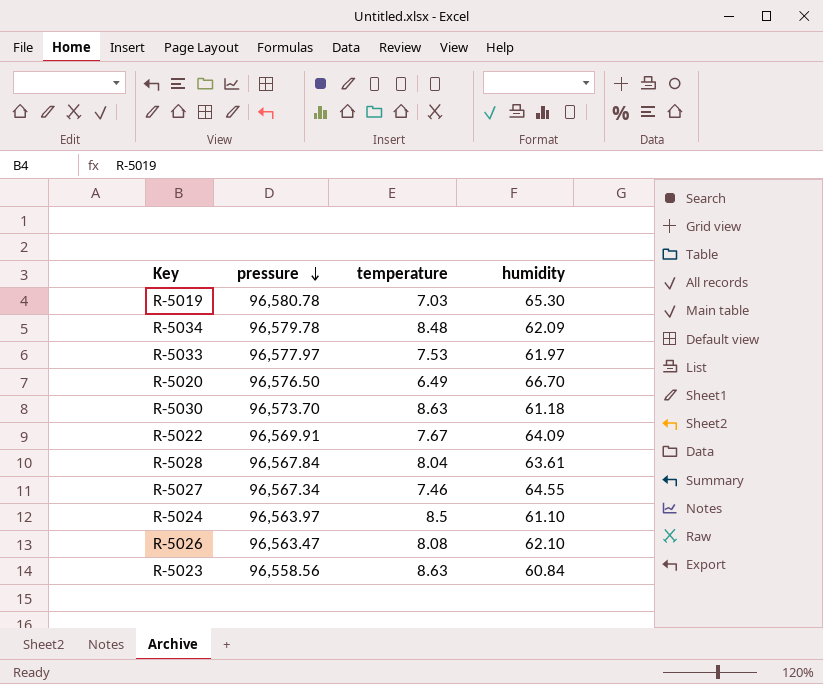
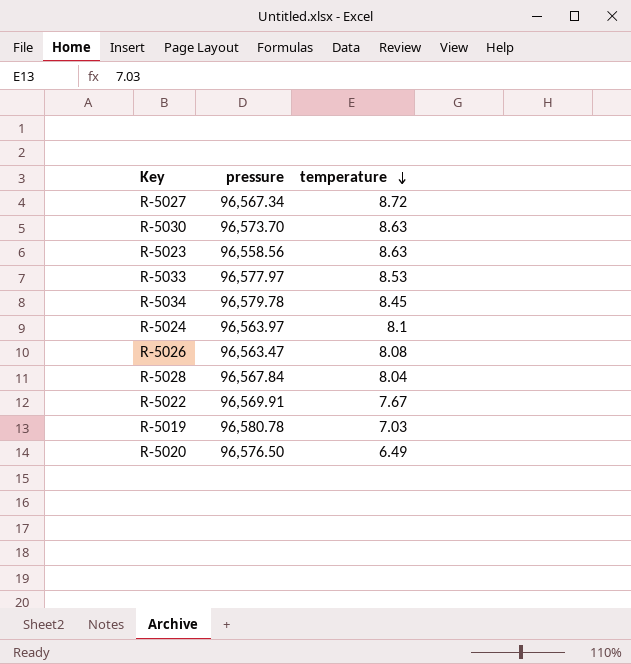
row order: pressure descending -> temperature descending
column humidity | position: 4 -> none
R-5027 | temperature: 7.46 -> 8.72
R-5033 | temperature: 7.53 -> 8.53
R-5034 | temperature: 8.48 -> 8.45
R-5024 | temperature: 8.5 -> 8.1

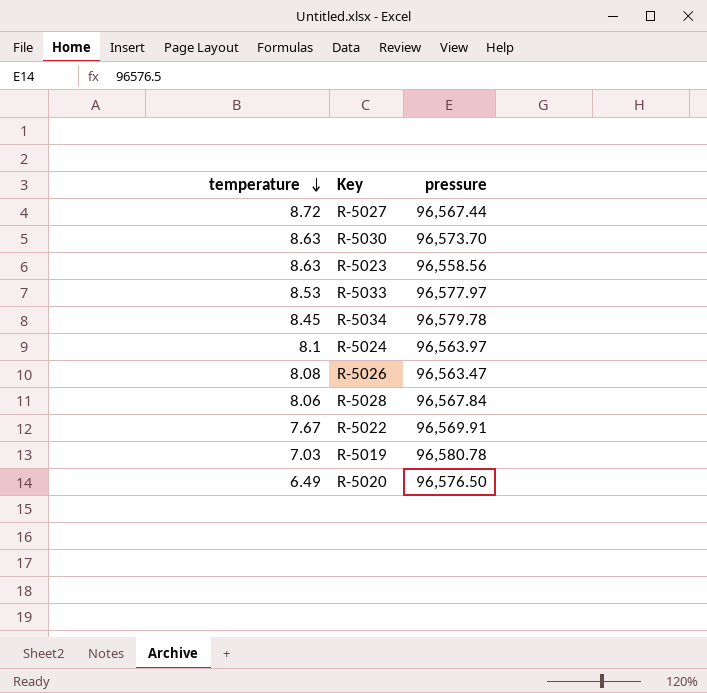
column temperature | position: 3 -> 1
R-5027 | pressure: 96,567.34 -> 96,567.44
R-5028 | temperature: 8.04 -> 8.06

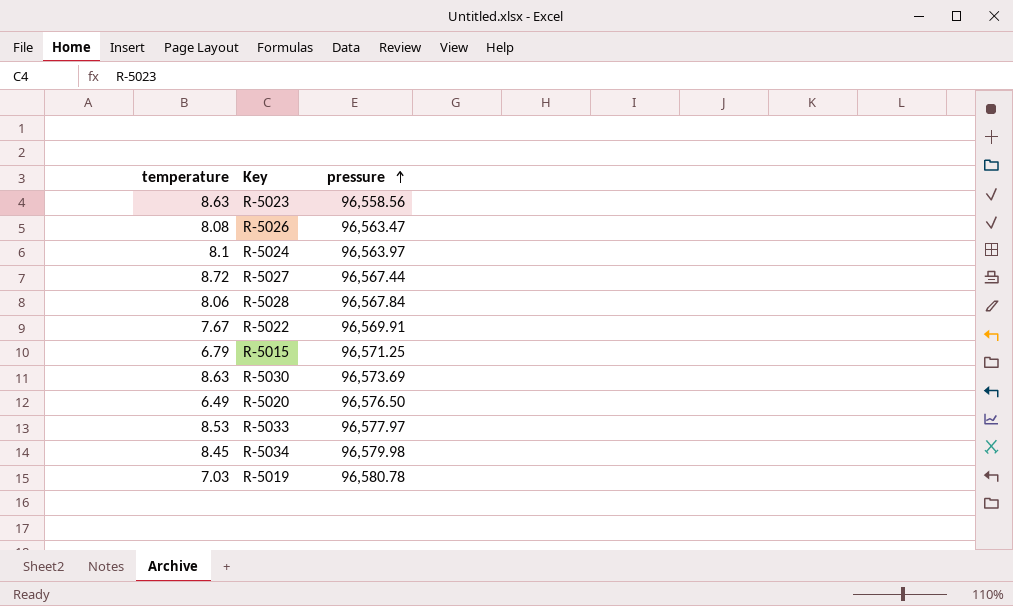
row order: temperature descending -> pressure ascending
row R-5015: none -> 6.79 | 96,571.25
R-5030 | pressure: 96,573.70 -> 96,573.69
R-5034 | pressure: 96,579.78 -> 96,579.98

